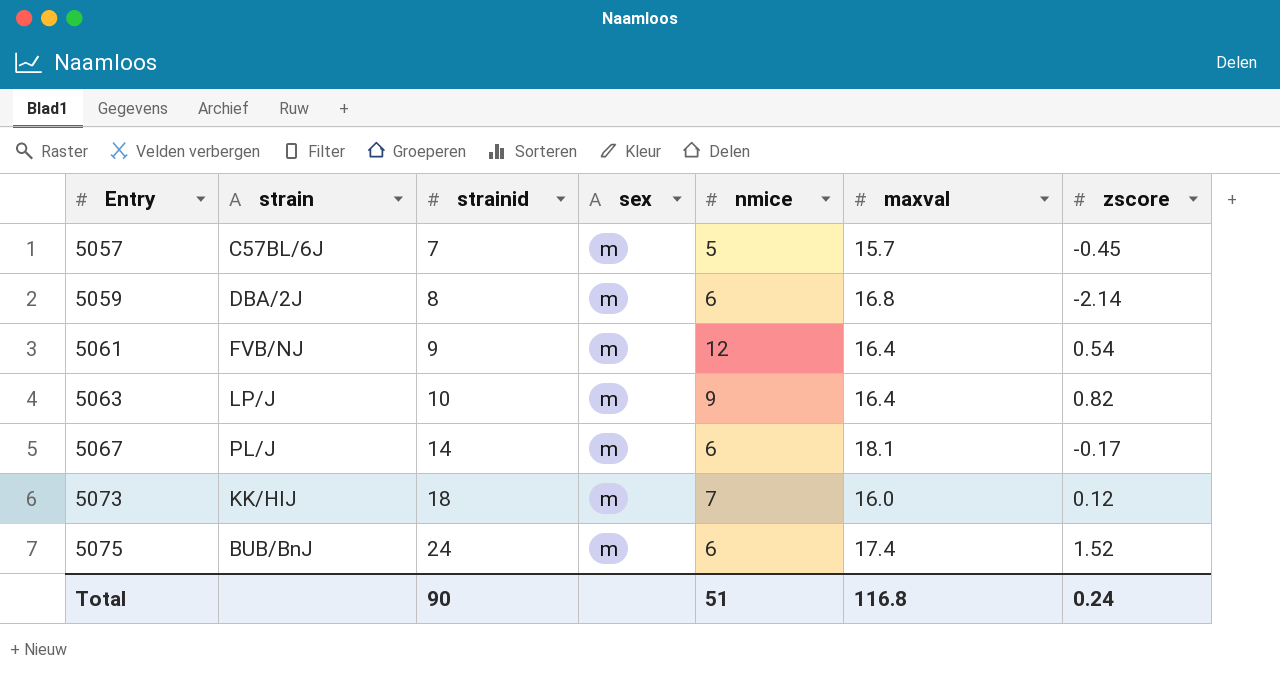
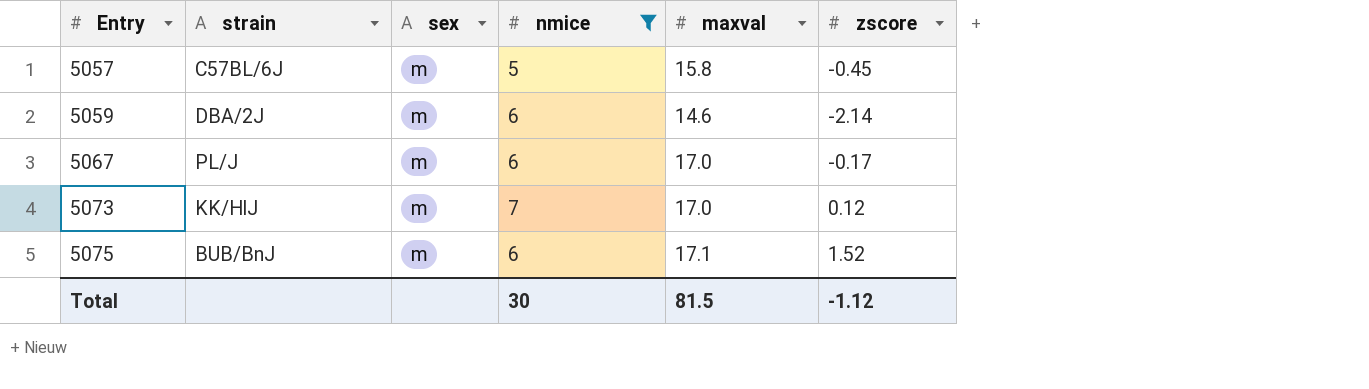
filter: none -> nmice <= 7
column strainid | position: 3 -> none
5057 | maxval: 15.7 -> 15.8
5059 | maxval: 16.8 -> 14.6
5067 | maxval: 18.1 -> 17.0
5073 | maxval: 16.0 -> 17.0
5075 | maxval: 17.4 -> 17.1
Total | nmice: 51 -> 30
Total | maxval: 116.8 -> 81.5
Total | zscore: 0.24 -> -1.12

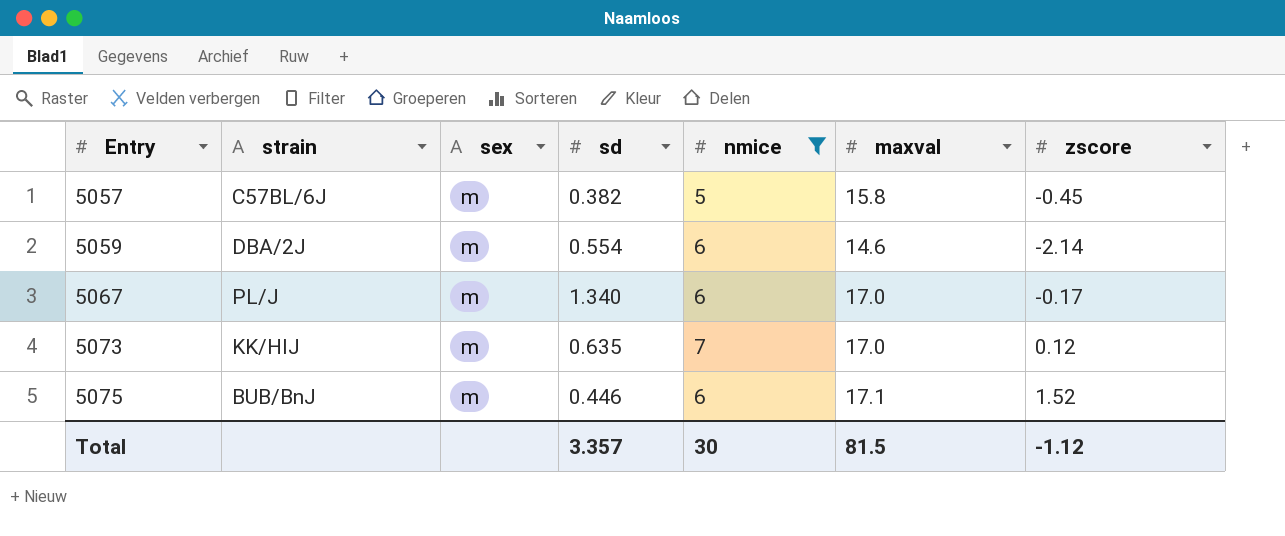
column sd | position: none -> 4

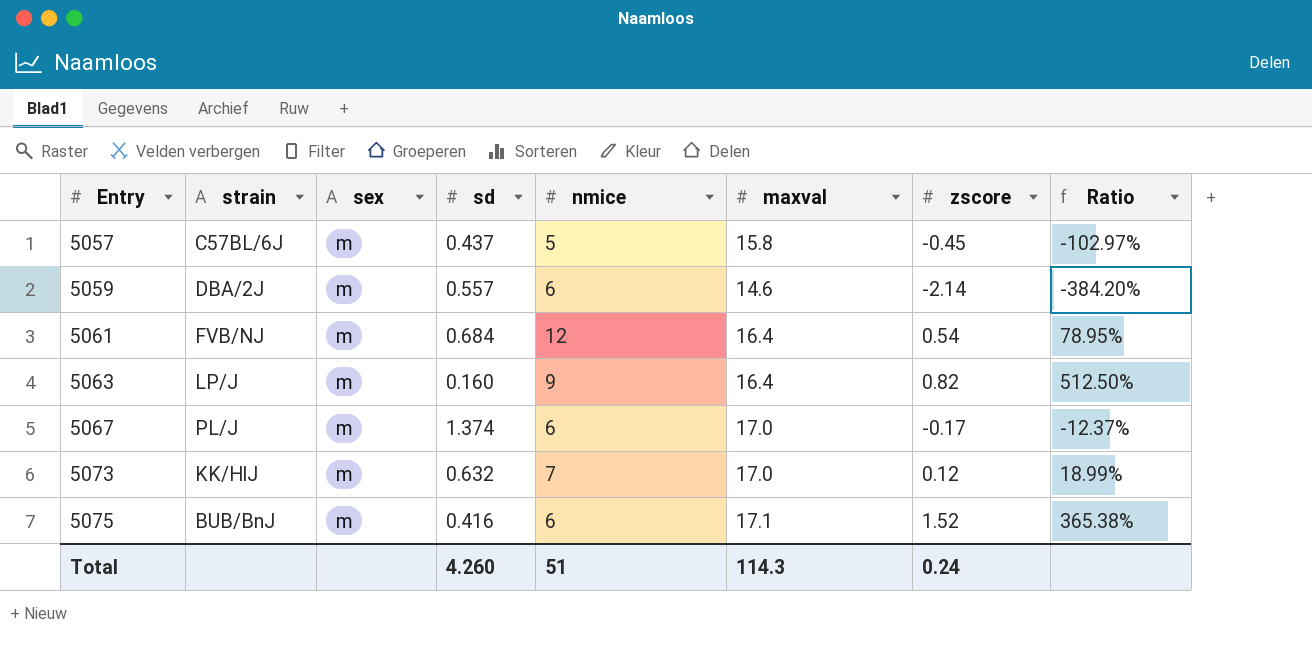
filter: nmice <= 7 -> none
column Ratio | formula: none -> [zscore] / [sd]
5057 | sd: 0.382 -> 0.437
5059 | sd: 0.554 -> 0.557
5067 | sd: 1.340 -> 1.374
5073 | sd: 0.635 -> 0.632
5075 | sd: 0.446 -> 0.416
Total | sd: 3.357 -> 4.260
Total | nmice: 30 -> 51
Total | maxval: 81.5 -> 114.3
Total | zscore: -1.12 -> 0.24

